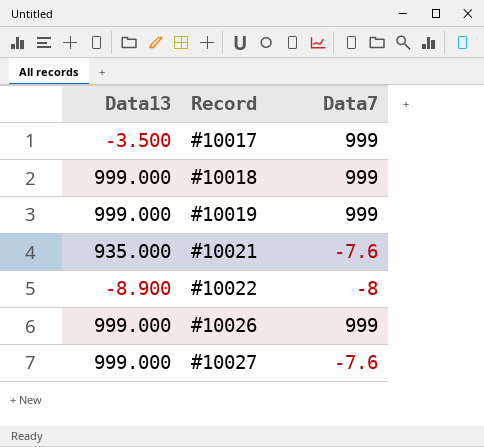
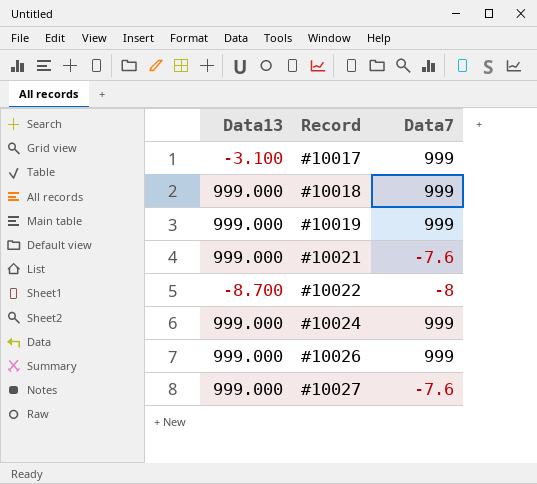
#10017 | Data13: -3.500 -> -3.100
#10021 | Data13: 935.000 -> 999.000
#10022 | Data13: -8.900 -> -8.700
row #10024: none -> 999.000 | 999

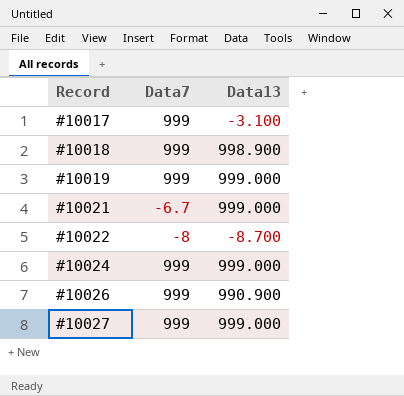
column Data13 | position: 1 -> 3
#10018 | Data13: 999.000 -> 998.900
#10021 | Data7: -7.6 -> -6.7
#10026 | Data13: 999.000 -> 990.900
#10027 | Data7: -7.6 -> 999

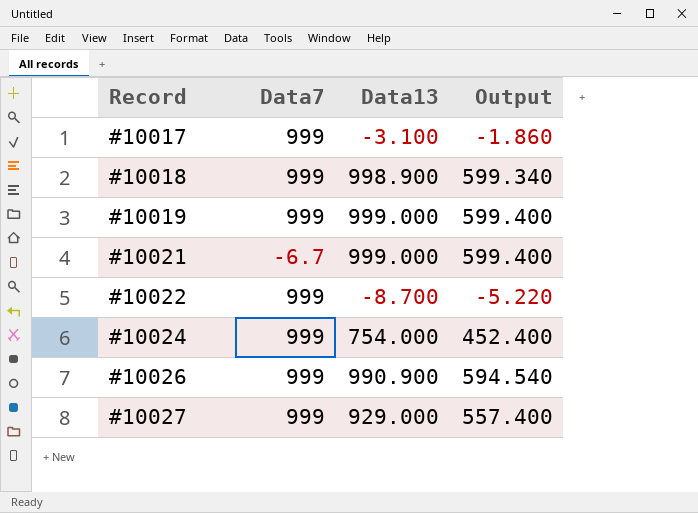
column Output | formula: none -> [Data13] * 0.6
#10022 | Data7: -8 -> 999
#10024 | Data13: 999.000 -> 754.000
#10027 | Data13: 999.000 -> 929.000

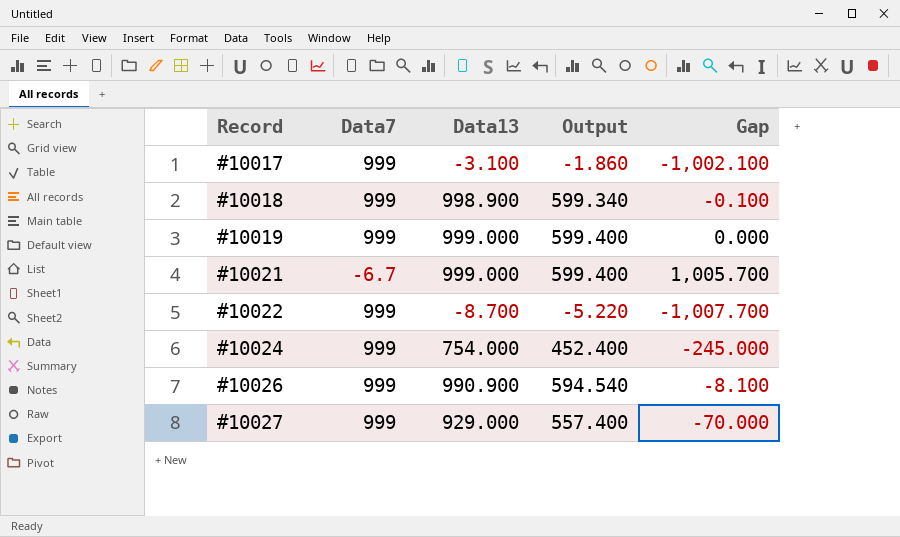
column Gap | formula: none -> [Data13] - [Data7]

